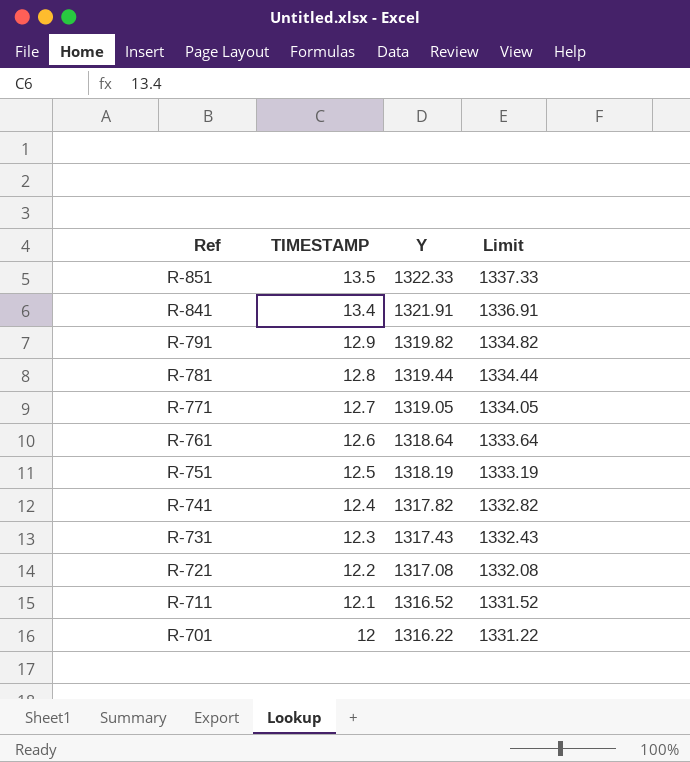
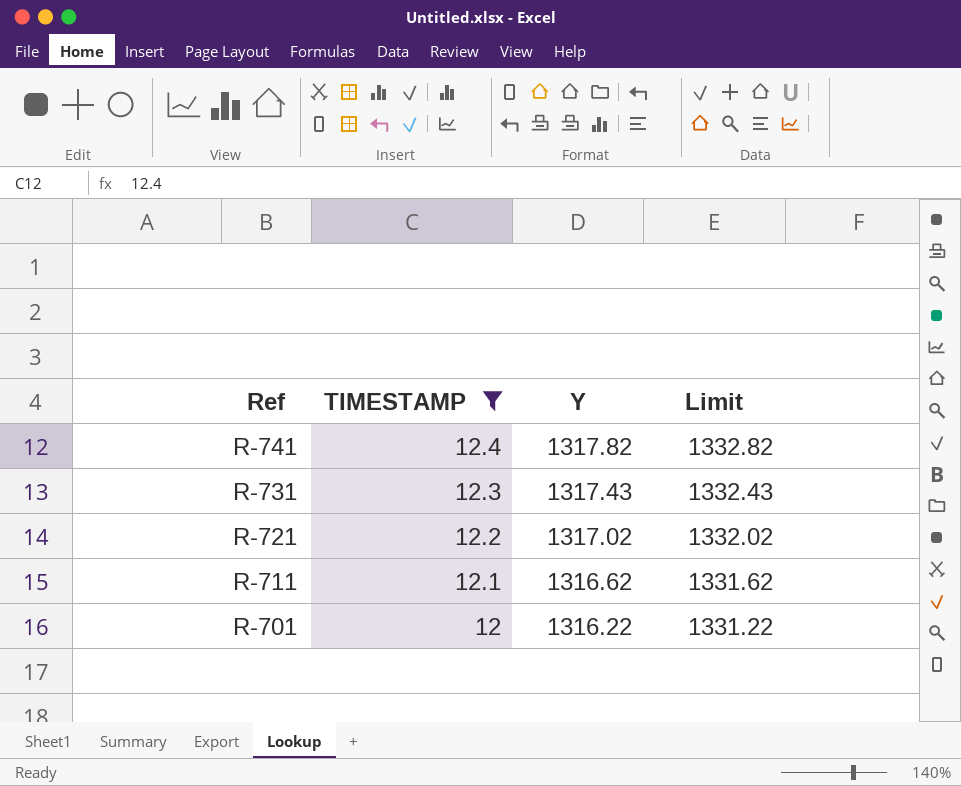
filter: none -> TIMESTAMP <= 12.4
R-721 | Y: 1317.08 -> 1317.02
R-721 | Limit: 1332.08 -> 1332.02
R-711 | Y: 1316.52 -> 1316.62
R-711 | Limit: 1331.52 -> 1331.62

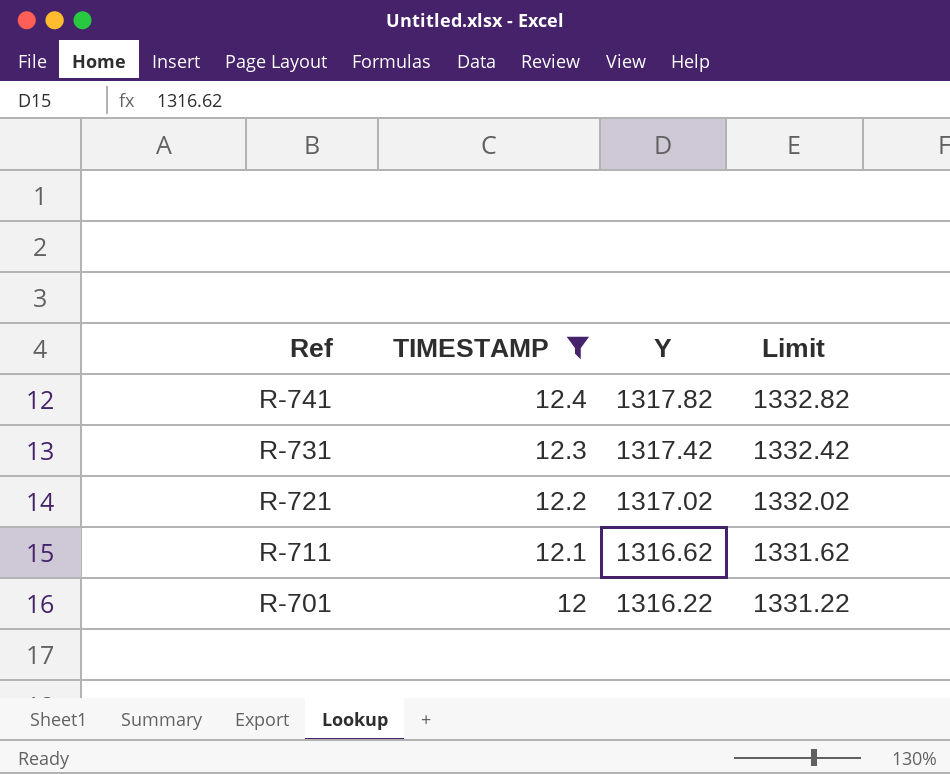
R-731 | Y: 1317.43 -> 1317.42
R-731 | Limit: 1332.43 -> 1332.42

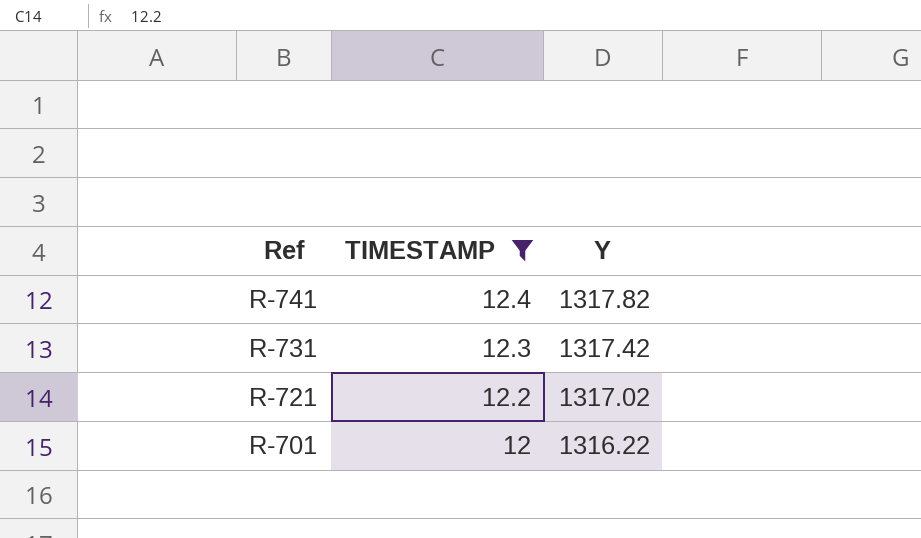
column Limit | formula: [Y] + 15 -> none
row R-711: 12.1 | 1316.62 | 1331.62 -> none

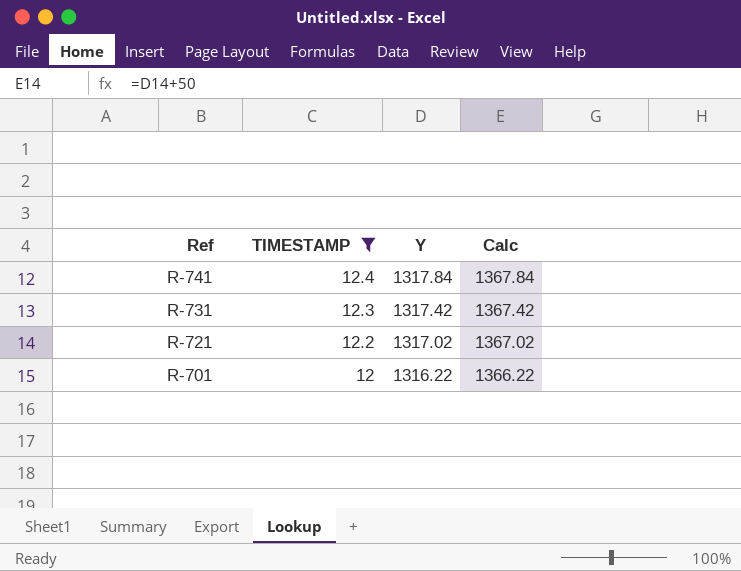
column Calc | formula: none -> [Y] + 50
R-741 | Y: 1317.82 -> 1317.84

